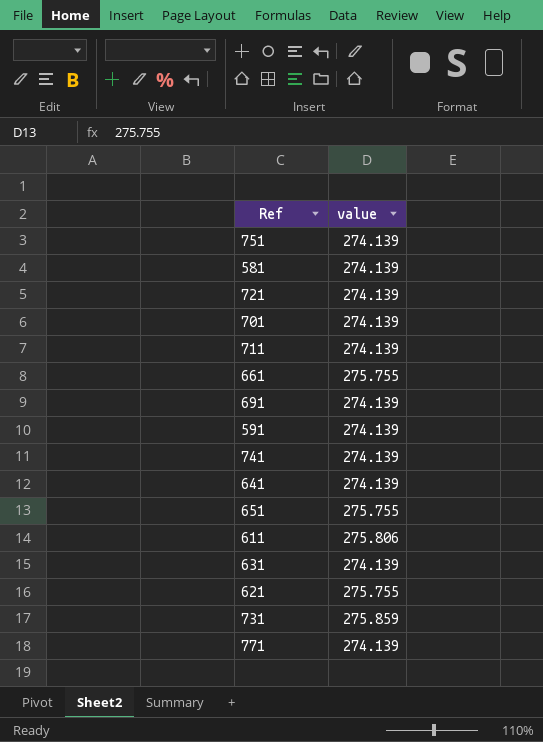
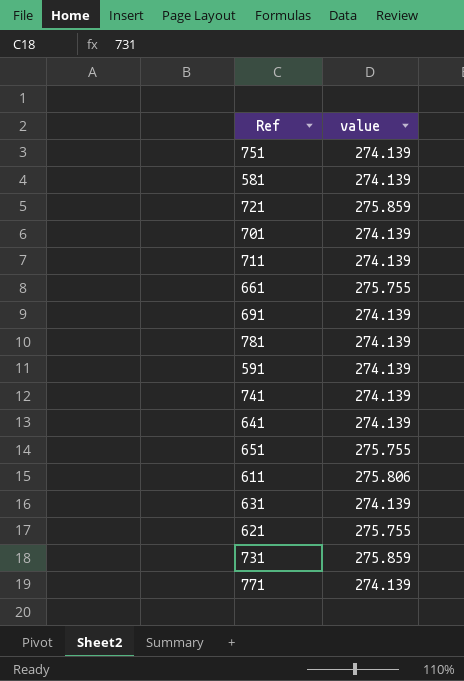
721 | value: 274.139 -> 275.859
row 781: none -> 274.139

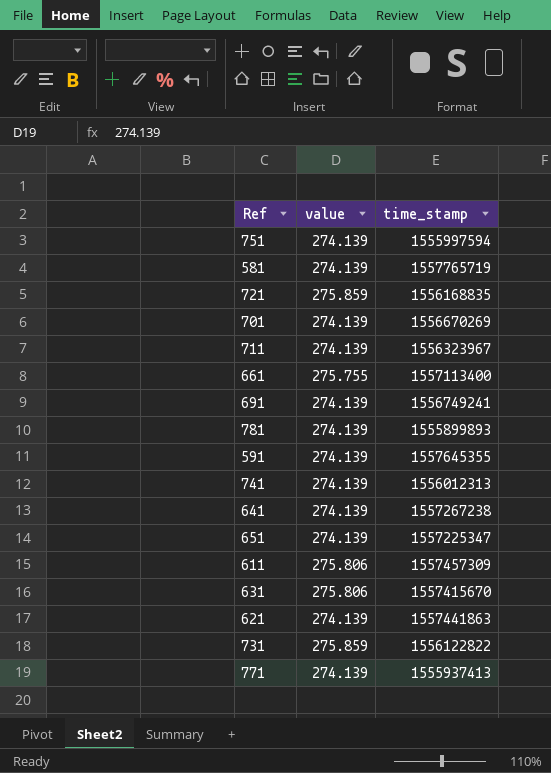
column time_stamp | position: none -> 3
651 | value: 275.755 -> 274.139
631 | value: 274.139 -> 275.806
621 | value: 275.755 -> 274.139

